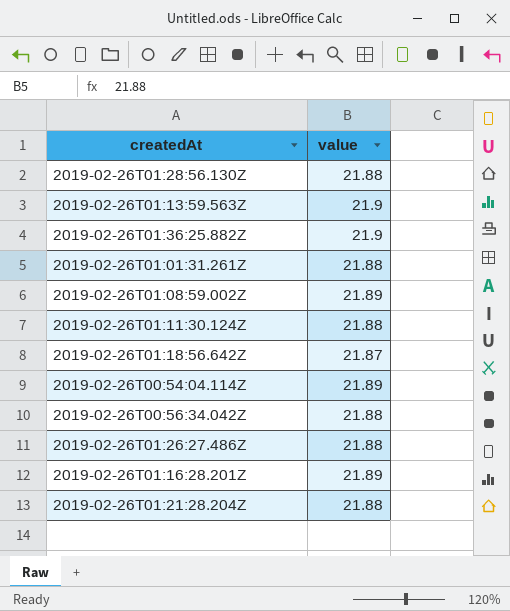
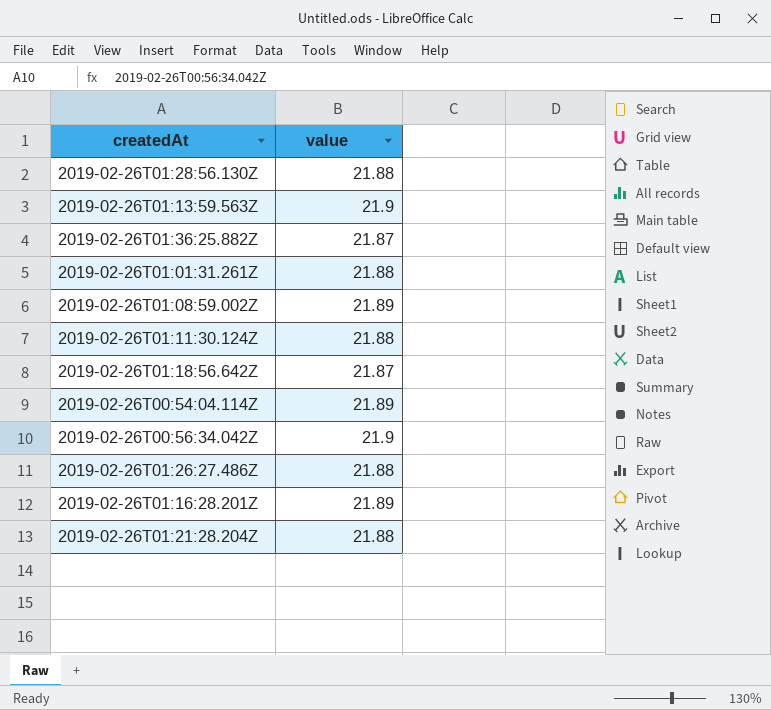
2019-02-26T01:36:25.882Z | value: 21.9 -> 21.87
2019-02-26T00:56:34.042Z | value: 21.88 -> 21.9

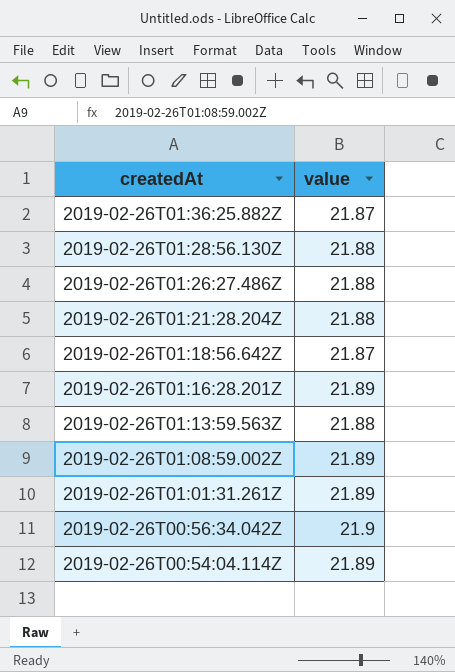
row order: none -> createdAt descending
row 2019-02-26T01:11:30.124Z: 21.88 -> none
2019-02-26T01:13:59.563Z | value: 21.9 -> 21.88
2019-02-26T01:01:31.261Z | value: 21.88 -> 21.89

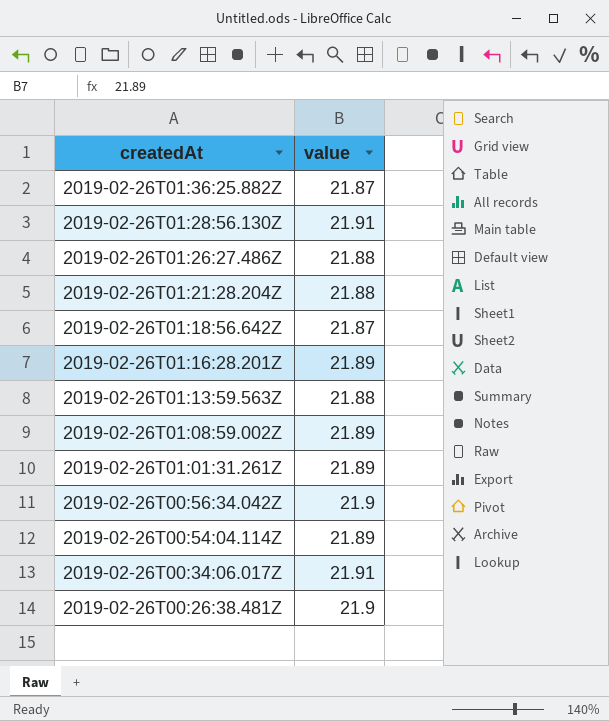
2019-02-26T01:28:56.130Z | value: 21.88 -> 21.91
row 2019-02-26T00:34:06.017Z: none -> 21.91
row 2019-02-26T00:26:38.481Z: none -> 21.9

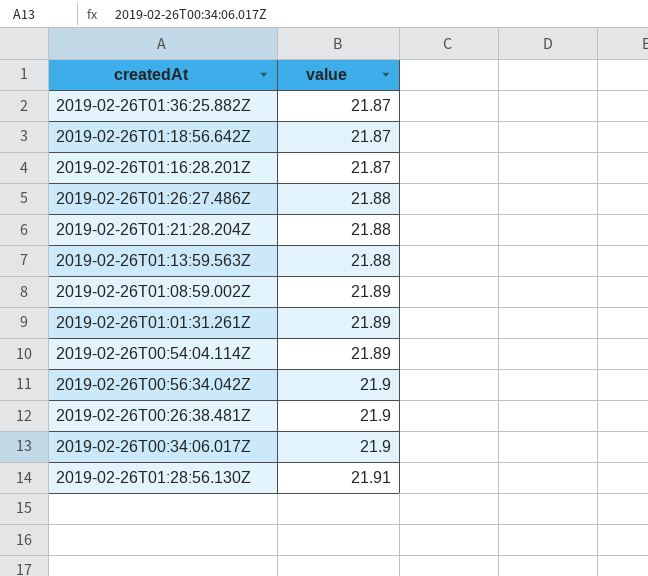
row order: createdAt descending -> value ascending
2019-02-26T01:16:28.201Z | value: 21.89 -> 21.87
2019-02-26T00:34:06.017Z | value: 21.91 -> 21.9

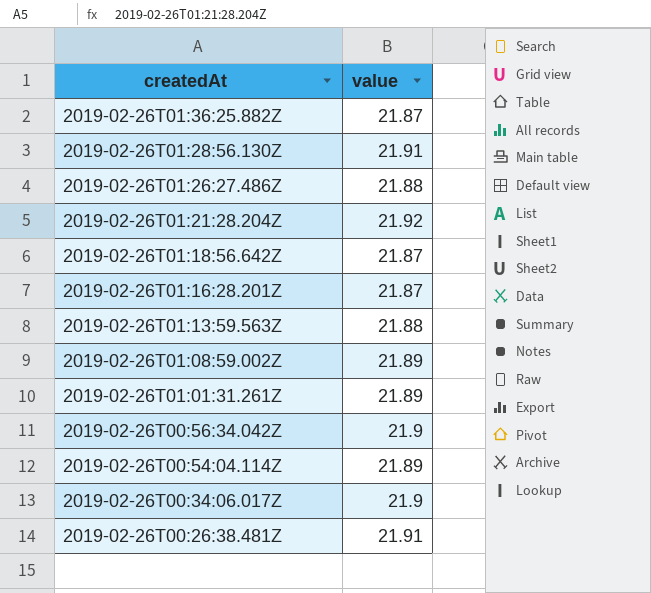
row order: value ascending -> createdAt descending
2019-02-26T01:21:28.204Z | value: 21.88 -> 21.92
2019-02-26T00:26:38.481Z | value: 21.9 -> 21.91

